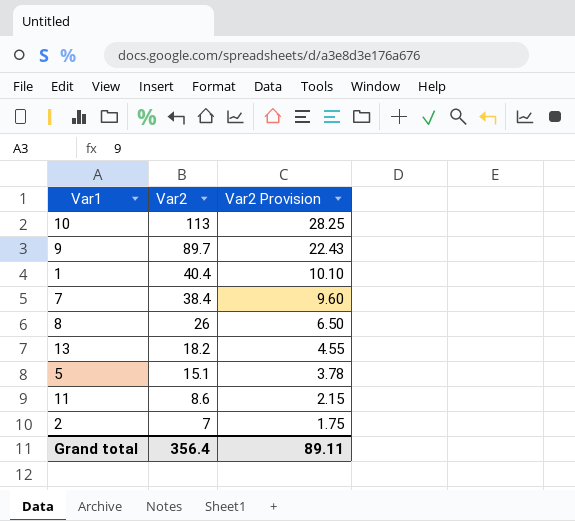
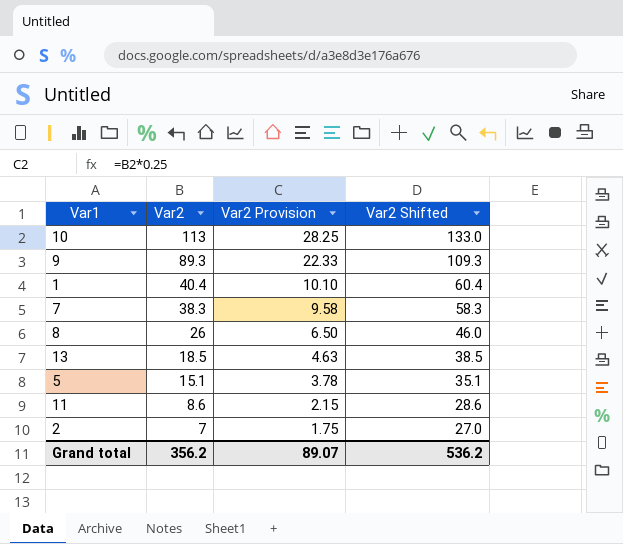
column Var2 Shifted | formula: none -> [Var2] + 20
9 | Var2: 89.7 -> 89.3
9 | Var2 Provision: 22.43 -> 22.33
7 | Var2: 38.4 -> 38.3
7 | Var2 Provision: 9.60 -> 9.58
13 | Var2: 18.2 -> 18.5
13 | Var2 Provision: 4.55 -> 4.63
Grand total | Var2: 356.4 -> 356.2
Grand total | Var2 Provision: 89.11 -> 89.07

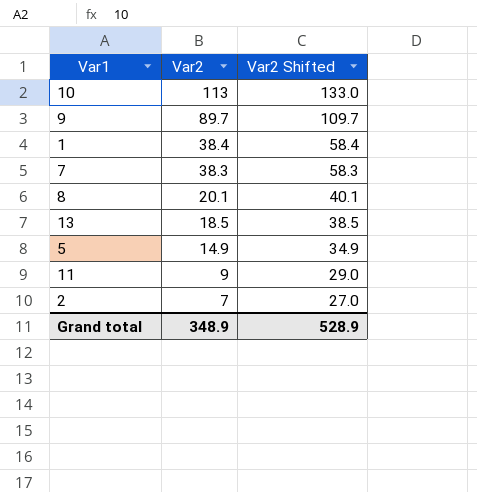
column Var2 Provision | formula: [Var2] * 0.25 -> none
9 | Var2: 89.3 -> 89.7
9 | Var2 Shifted: 109.3 -> 109.7
1 | Var2: 40.4 -> 38.4
1 | Var2 Shifted: 60.4 -> 58.4
8 | Var2: 26 -> 20.1
8 | Var2 Shifted: 46.0 -> 40.1
5 | Var2: 15.1 -> 14.9
5 | Var2 Shifted: 35.1 -> 34.9
11 | Var2: 8.6 -> 9
11 | Var2 Shifted: 28.6 -> 29.0
Grand total | Var2: 356.2 -> 348.9
Grand total | Var2 Shifted: 536.2 -> 528.9

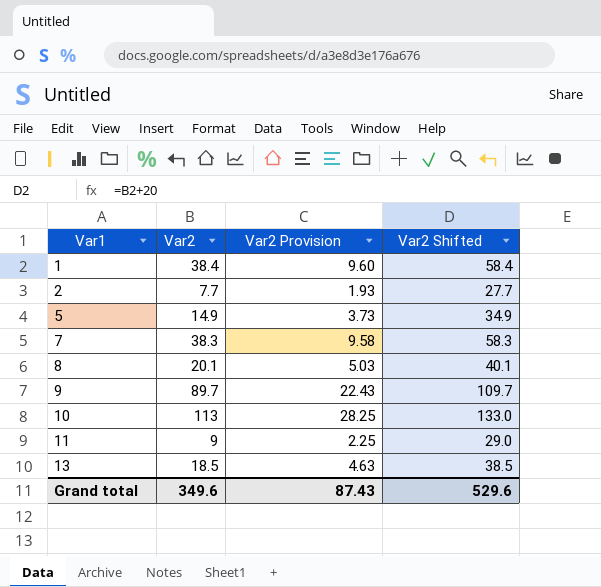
row order: Var2 descending -> Var1 ascending
column Var2 Provision | formula: none -> [Var2] * 0.25
2 | Var2: 7 -> 7.7
2 | Var2 Shifted: 27.0 -> 27.7
Grand total | Var2: 348.9 -> 349.6
Grand total | Var2 Shifted: 528.9 -> 529.6

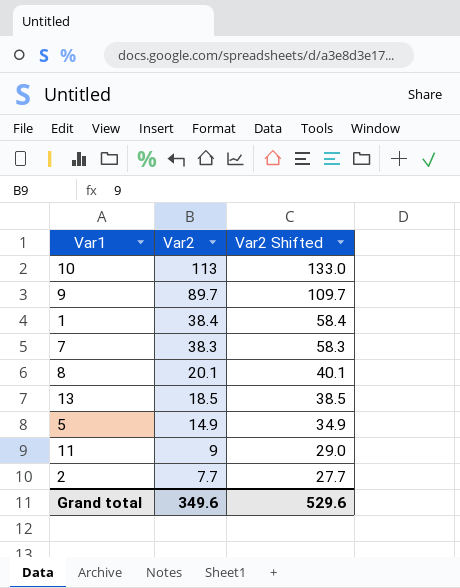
row order: Var1 ascending -> Var2 descending
column Var2 Provision | formula: [Var2] * 0.25 -> none

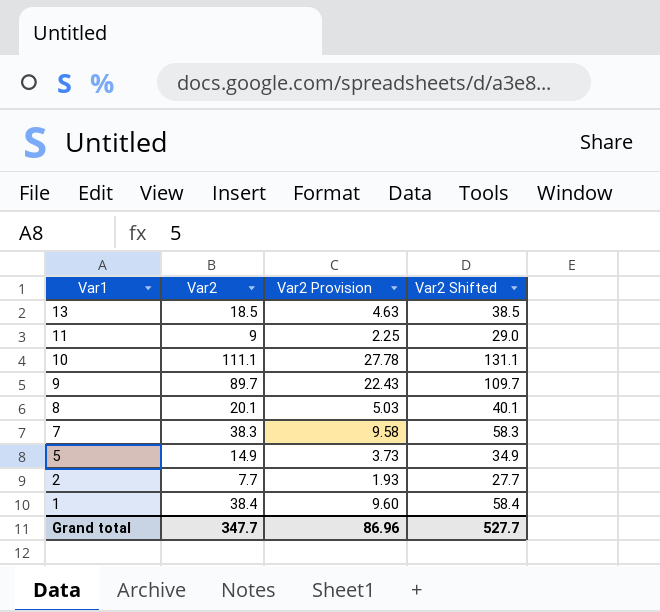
row order: Var2 descending -> Var1 descending
column Var2 Provision | formula: none -> [Var2] * 0.25
10 | Var2: 113 -> 111.1
10 | Var2 Shifted: 133.0 -> 131.1
Grand total | Var2: 349.6 -> 347.7
Grand total | Var2 Shifted: 529.6 -> 527.7

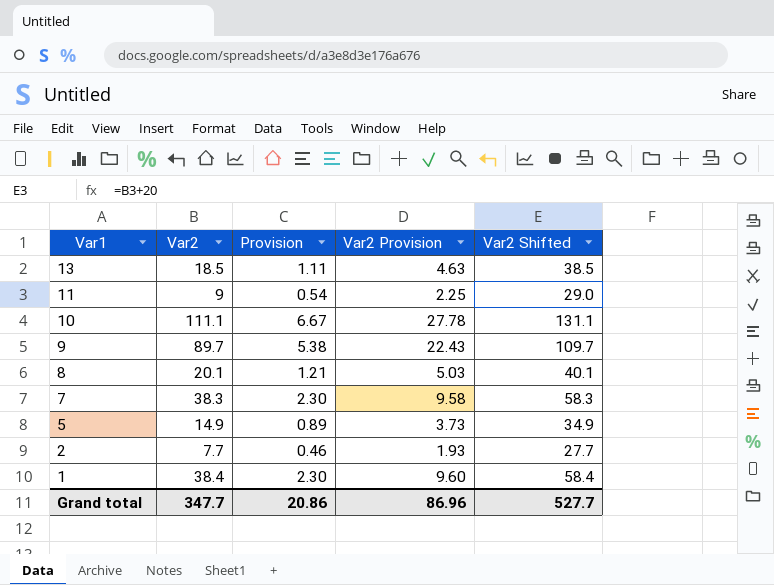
column Provision | formula: none -> [Var2] * 0.06

